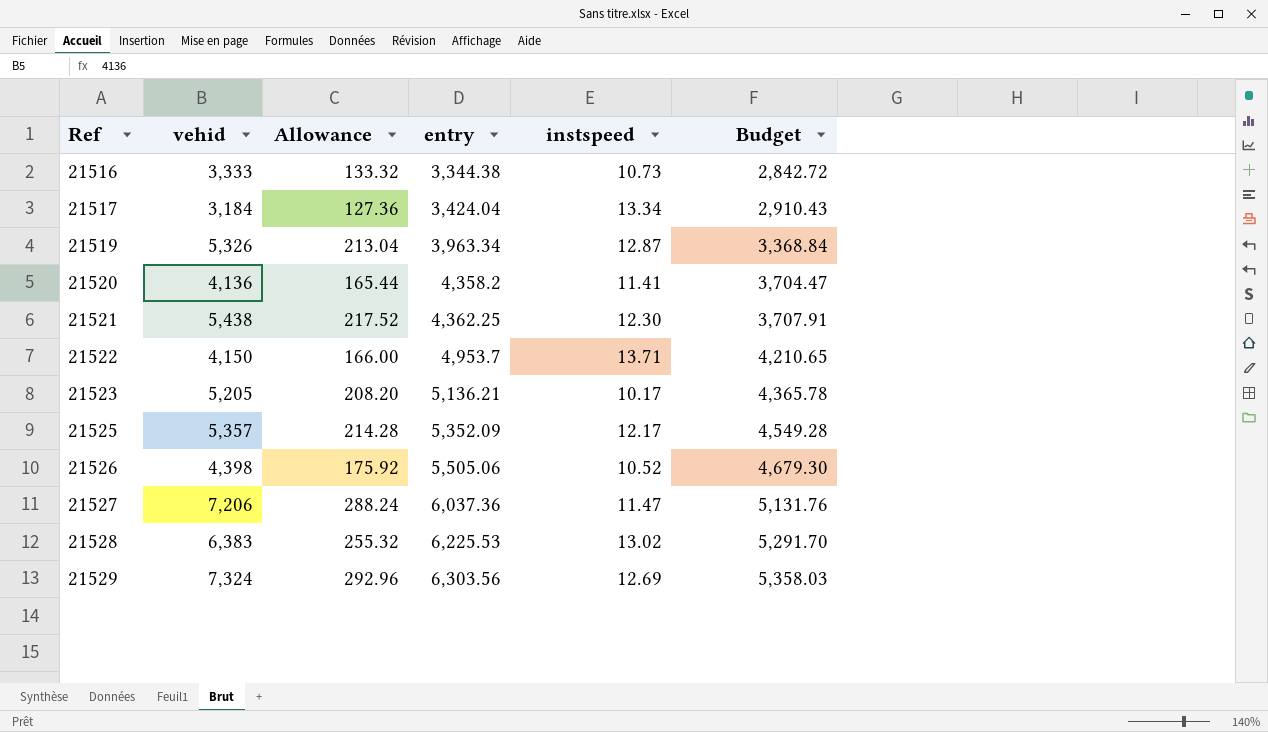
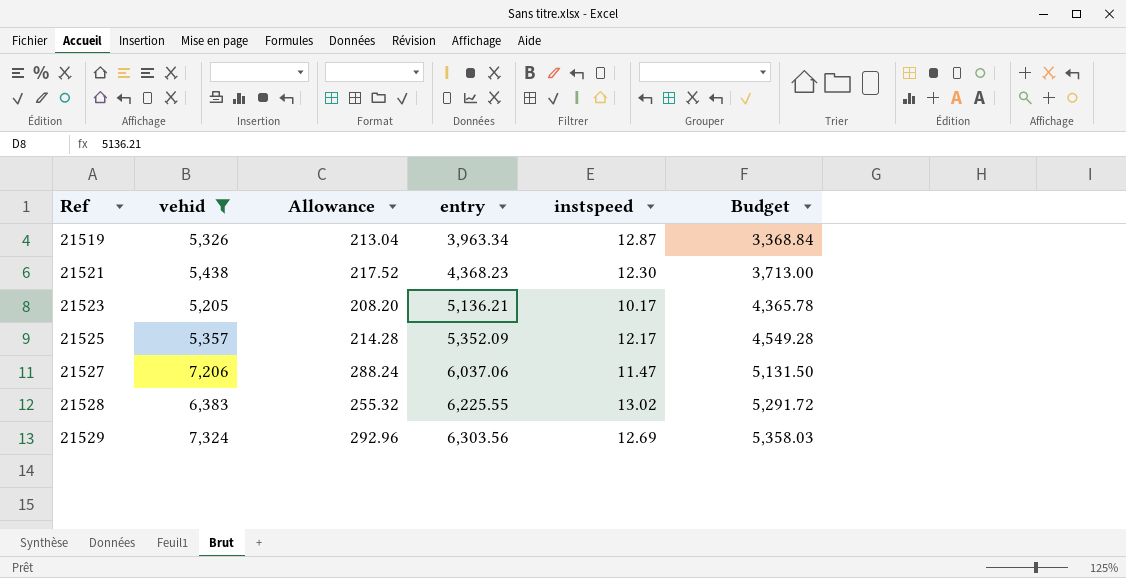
filter: none -> vehid >= 5,205
21521 | entry: 4,362.25 -> 4,368.23
21521 | Budget: 3,707.91 -> 3,713.00
21527 | entry: 6,037.36 -> 6,037.06
21527 | Budget: 5,131.76 -> 5,131.50
21528 | entry: 6,225.53 -> 6,225.55
21528 | Budget: 5,291.70 -> 5,291.72

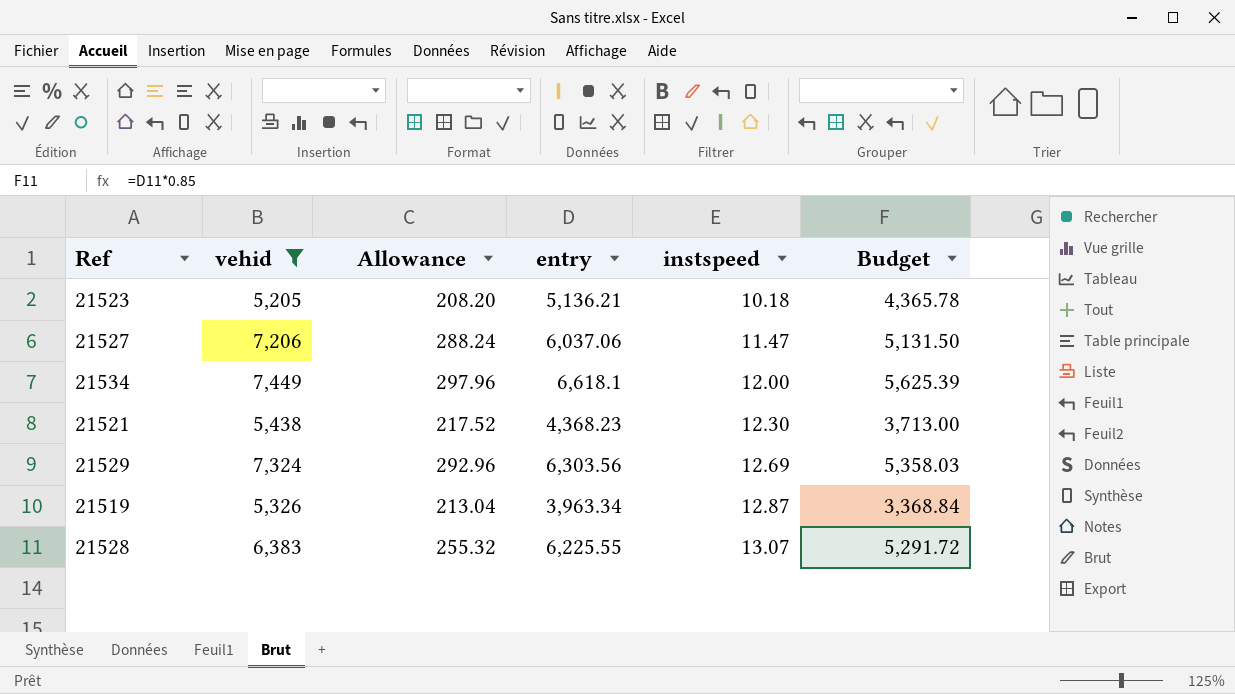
row order: Ref ascending -> instspeed ascending
row 21525: 5,357 | 214.28 | 5,352.09 | 12.17 | 4,549.28 -> none
21523 | instspeed: 10.17 -> 10.18
row 21534: none -> 7,449 | 297.96 | 6,618.1 | 12.00 | 5,625.39
21528 | instspeed: 13.02 -> 13.07

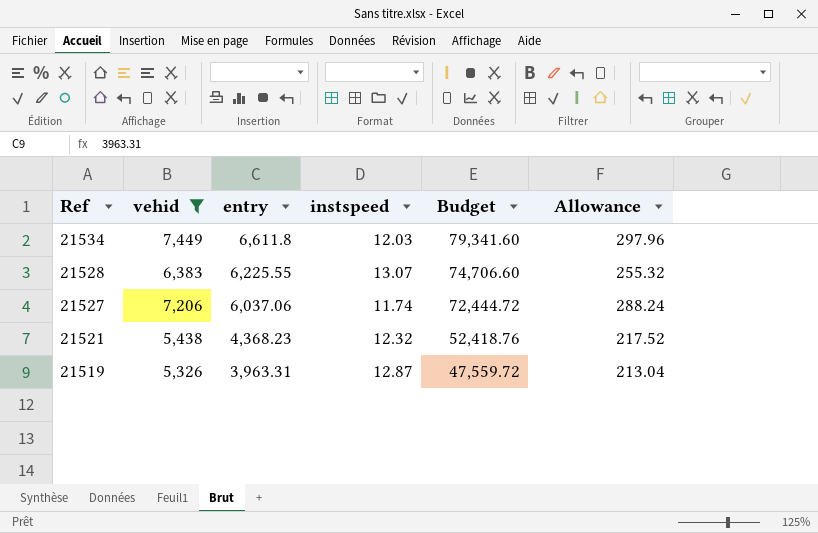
row order: instspeed ascending -> Ref descending
column Budget | formula: [entry] * 0.85 -> [entry] * 12
column Allowance | position: 3 -> 6
row 21523: 5,205 | 208.20 | 5,136.21 | 10.18 | 4,365.78 -> none
row 21529: 7,324 | 292.96 | 6,303.56 | 12.69 | 5,358.03 -> none
21534 | entry: 6,618.1 -> 6,611.8
21534 | instspeed: 12.00 -> 12.03
21527 | instspeed: 11.47 -> 11.74
21521 | instspeed: 12.30 -> 12.32
21519 | entry: 3,963.34 -> 3,963.31

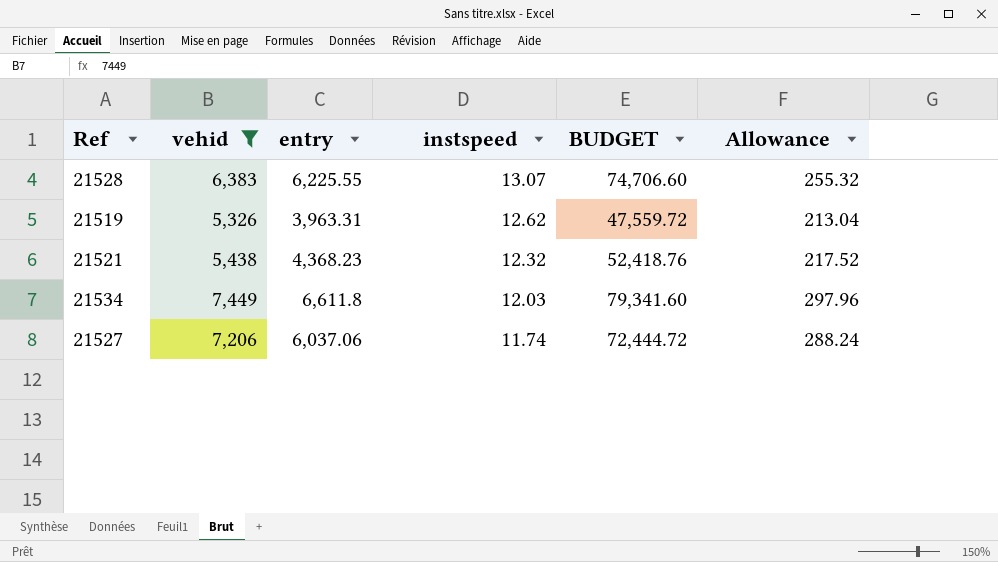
row order: Ref descending -> instspeed descending
column name: Budget -> BUDGET
21519 | instspeed: 12.87 -> 12.62

